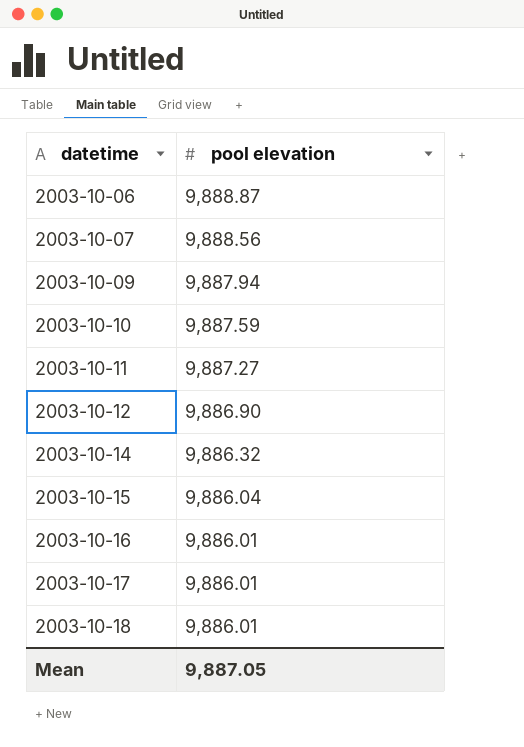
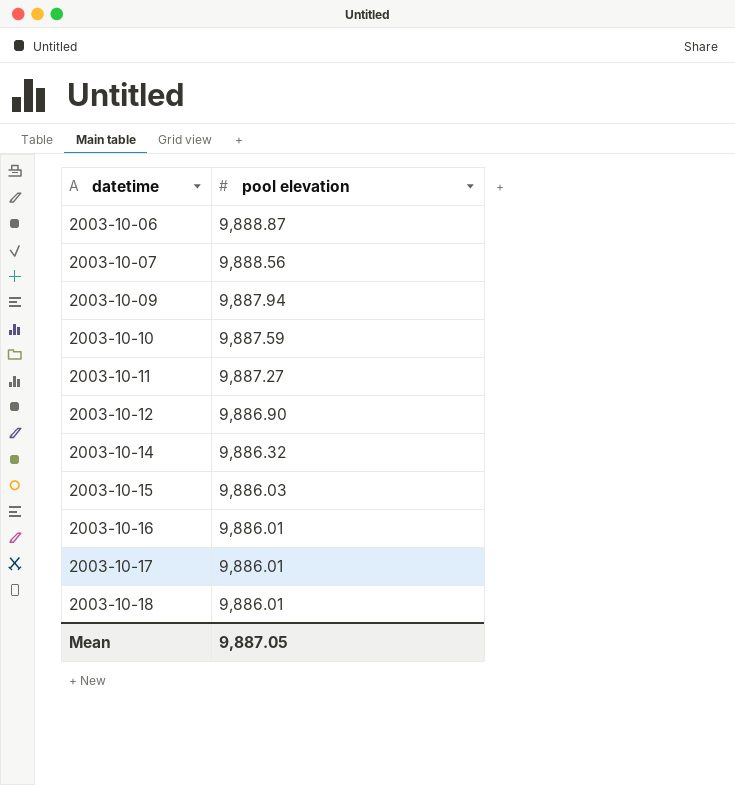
2003-10-15 | pool elevation: 9,886.04 -> 9,886.03

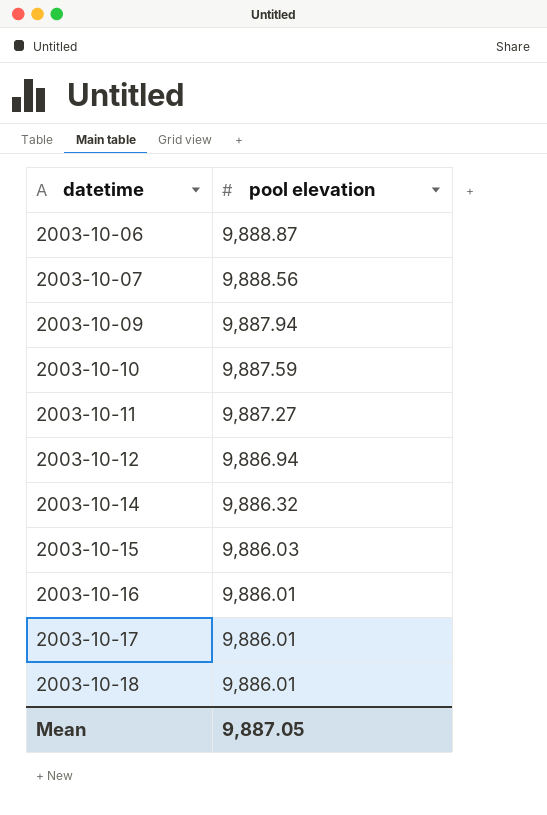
2003-10-12 | pool elevation: 9,886.90 -> 9,886.94

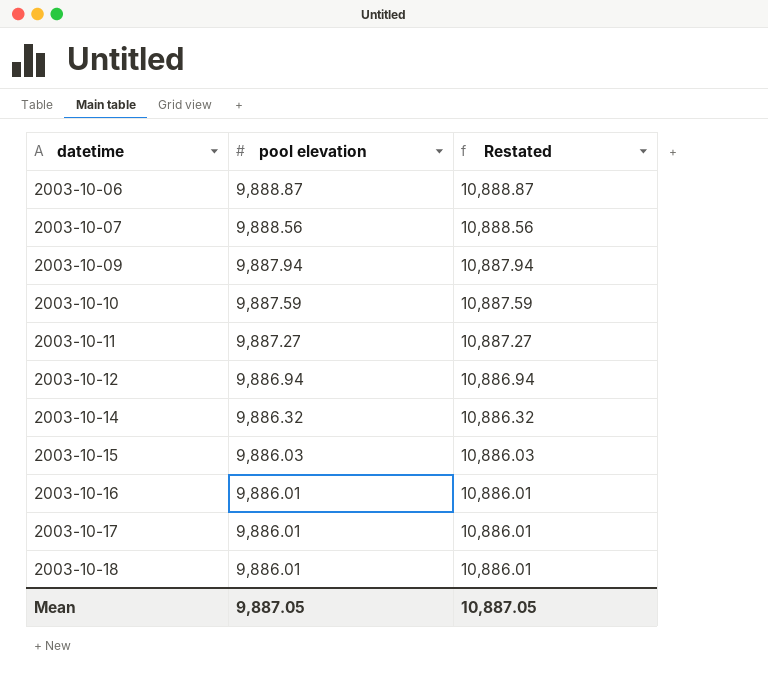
column Restated | formula: none -> [pool elevation] + 1000

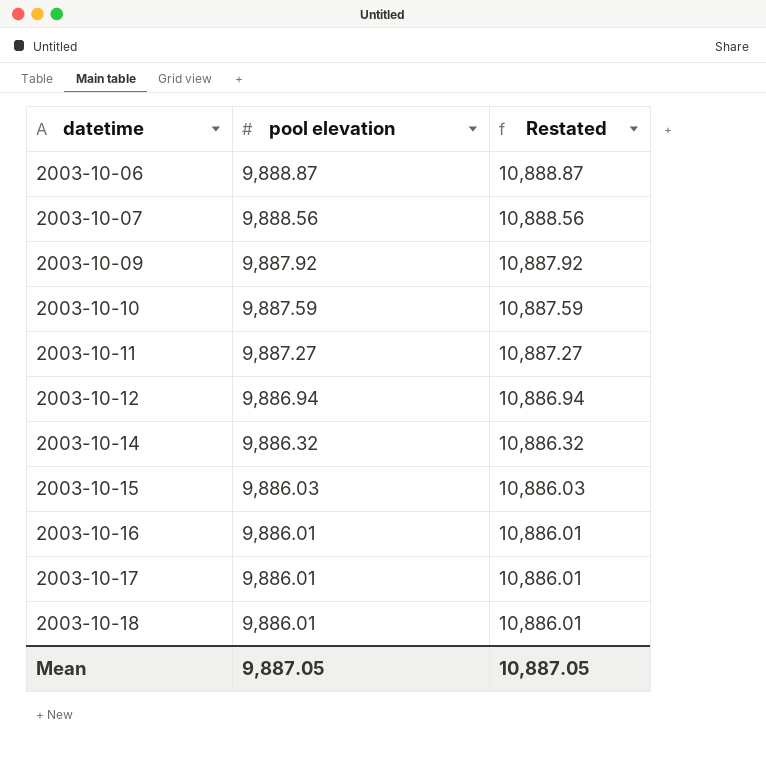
2003-10-09 | pool elevation: 9,887.94 -> 9,887.92
2003-10-09 | Restated: 10,887.94 -> 10,887.92

